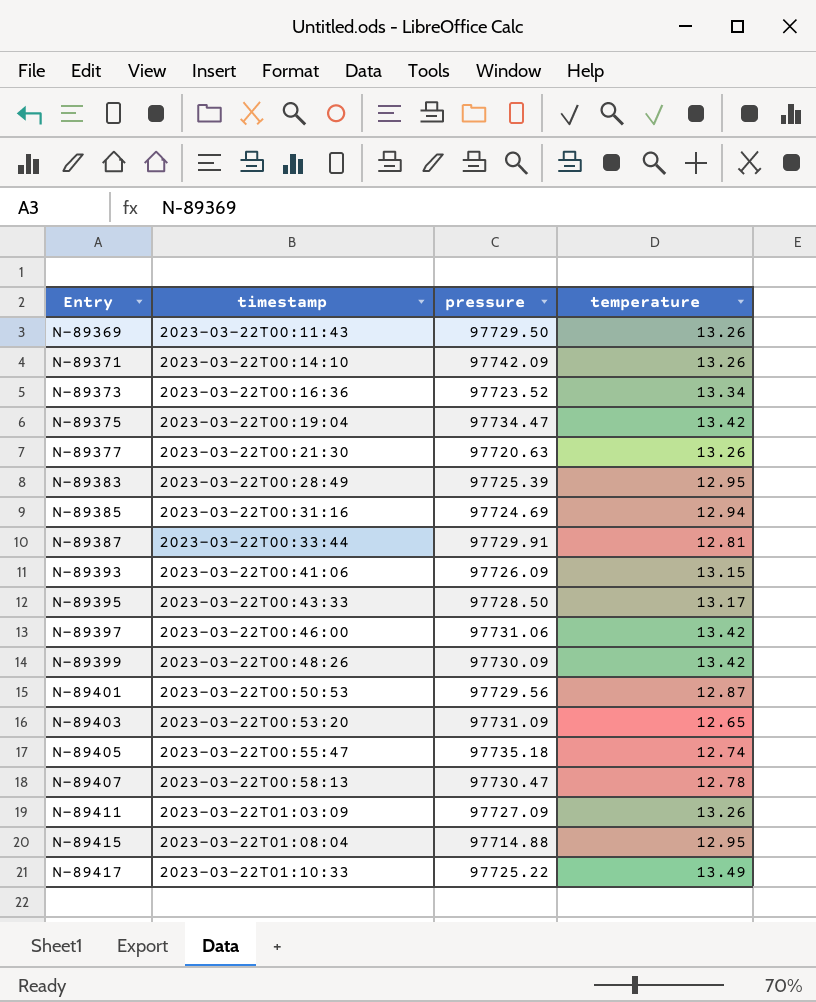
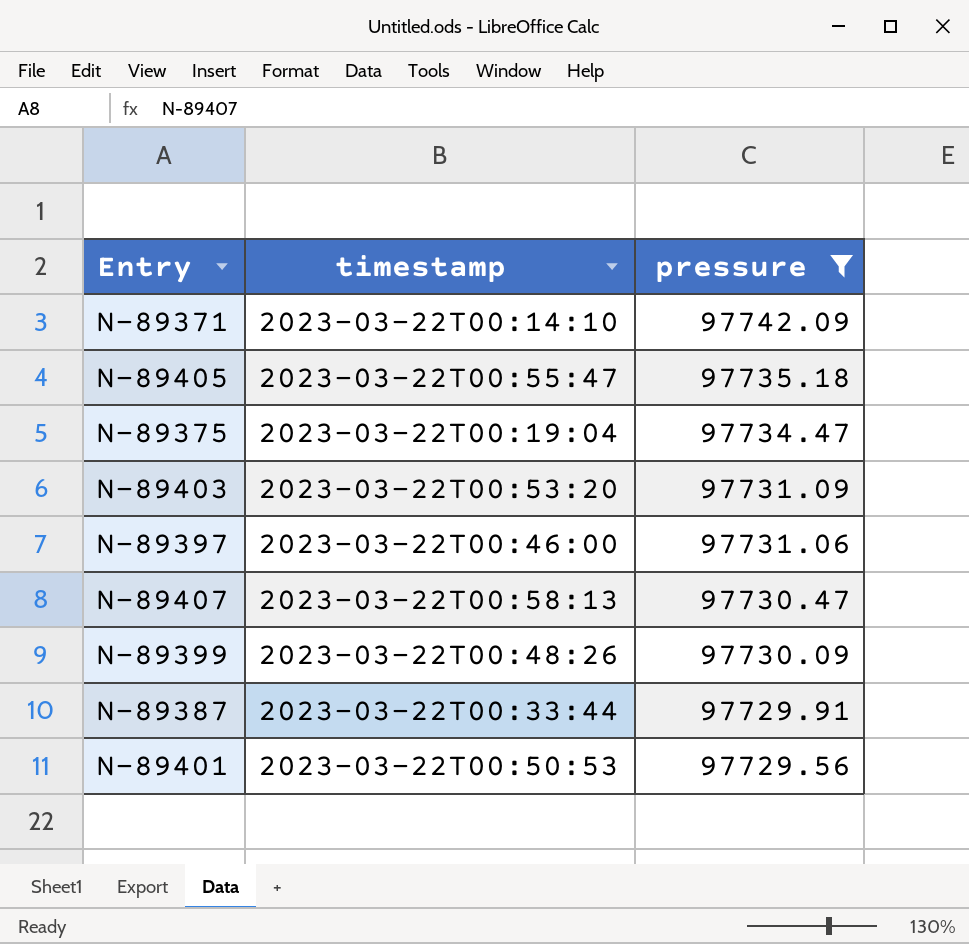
filter: none -> pressure >= 97729.56
row order: Entry ascending -> pressure descending
column temperature | position: 4 -> none

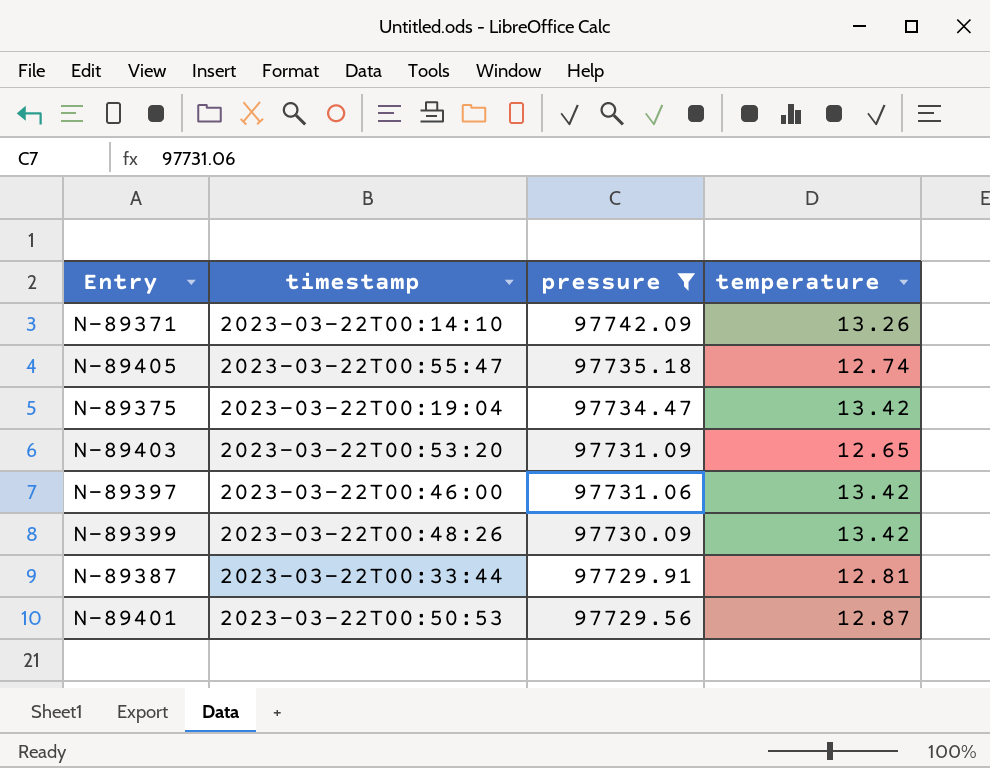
column temperature | position: none -> 4
row N-89407: 2023-03-22T00:58:13 | 97730.47 -> none

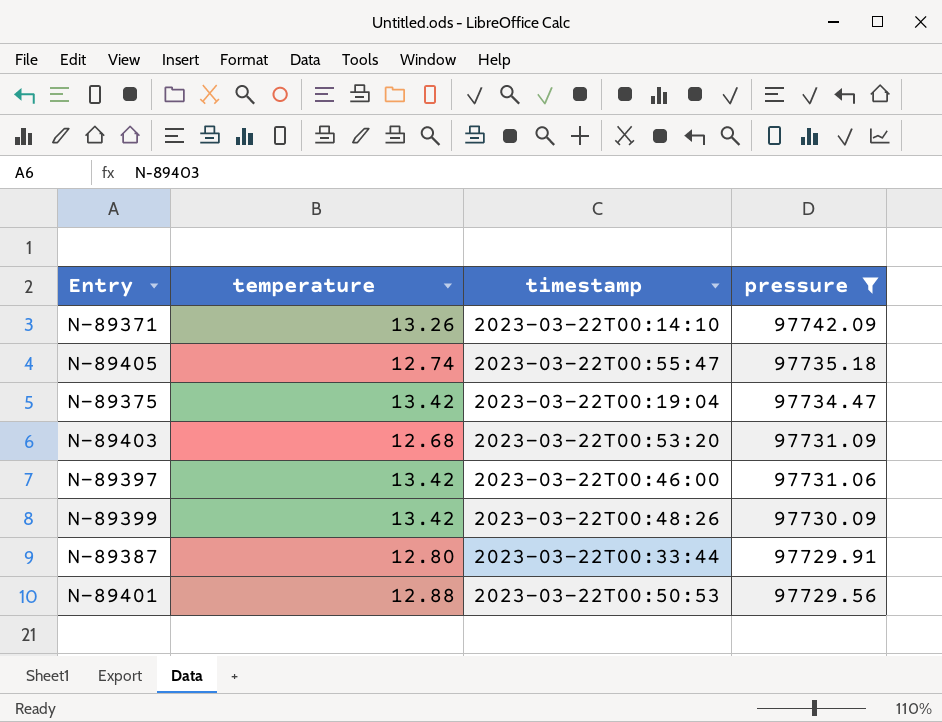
column temperature | position: 4 -> 2
N-89403 | temperature: 12.65 -> 12.68
N-89387 | temperature: 12.81 -> 12.80
N-89401 | temperature: 12.87 -> 12.88

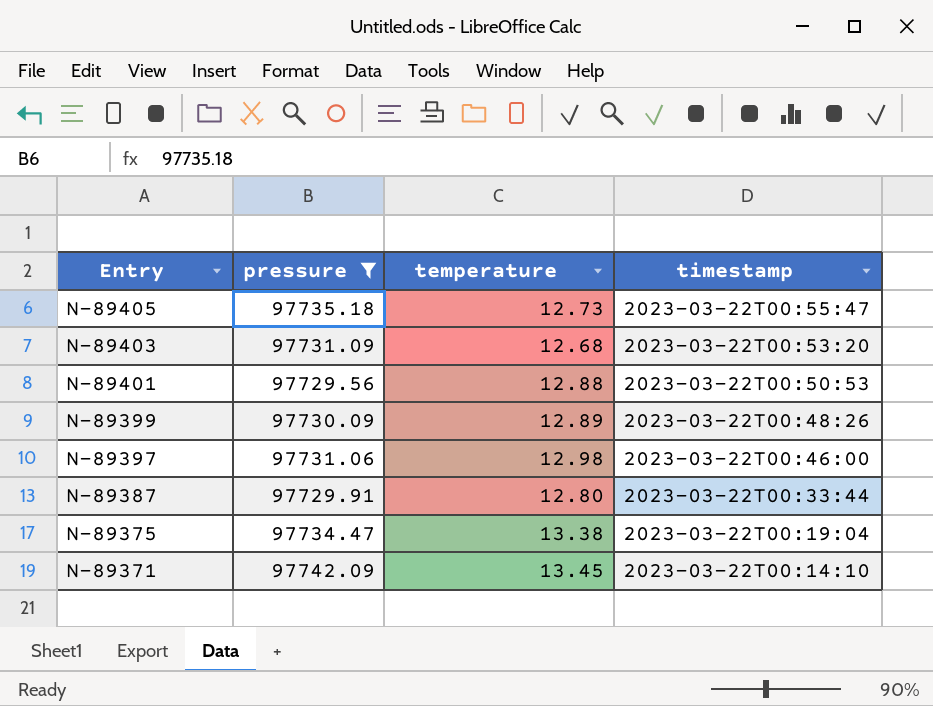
row order: pressure descending -> Entry descending
column pressure | position: 4 -> 2
N-89405 | temperature: 12.74 -> 12.73
N-89399 | temperature: 13.42 -> 12.89
N-89397 | temperature: 13.42 -> 12.98
N-89375 | temperature: 13.42 -> 13.38
N-89371 | temperature: 13.26 -> 13.45

